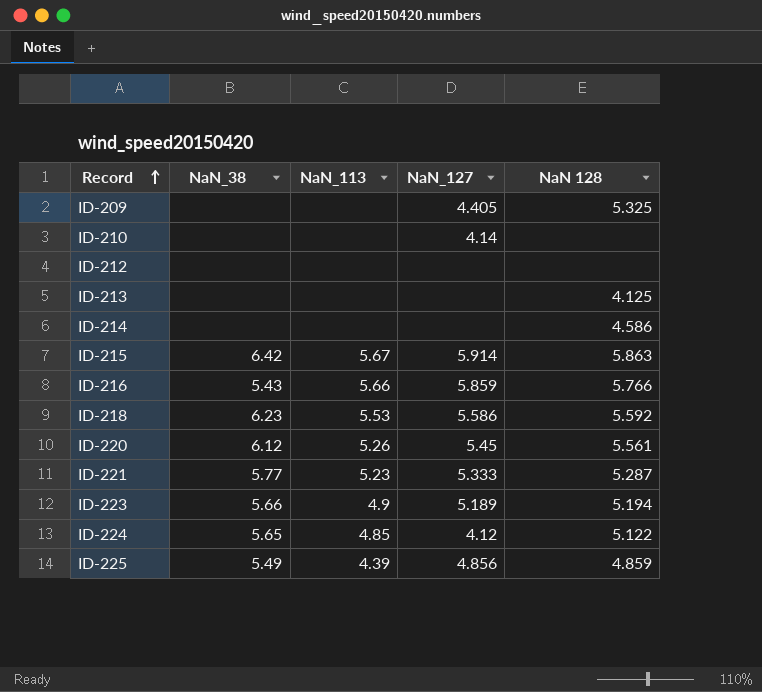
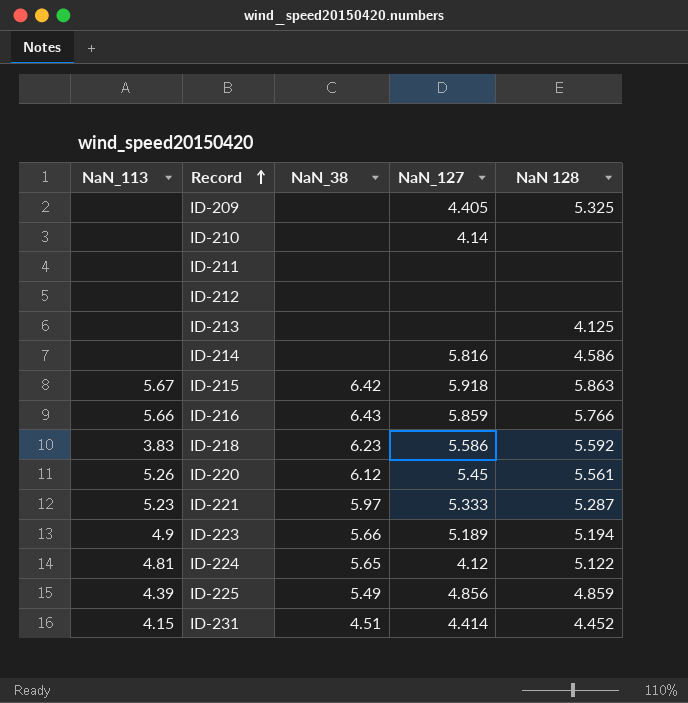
column NaN_113 | position: 3 -> 1
row ID-211: none -> none | none | none | none
ID-214 | NaN_127: none -> 5.816
ID-215 | NaN_127: 5.914 -> 5.918
ID-216 | NaN_38: 5.43 -> 6.43
ID-218 | NaN_113: 5.53 -> 3.83
ID-221 | NaN_38: 5.77 -> 5.97
ID-224 | NaN_113: 4.85 -> 4.81
row ID-231: none -> 4.15 | 4.51 | 4.414 | 4.452

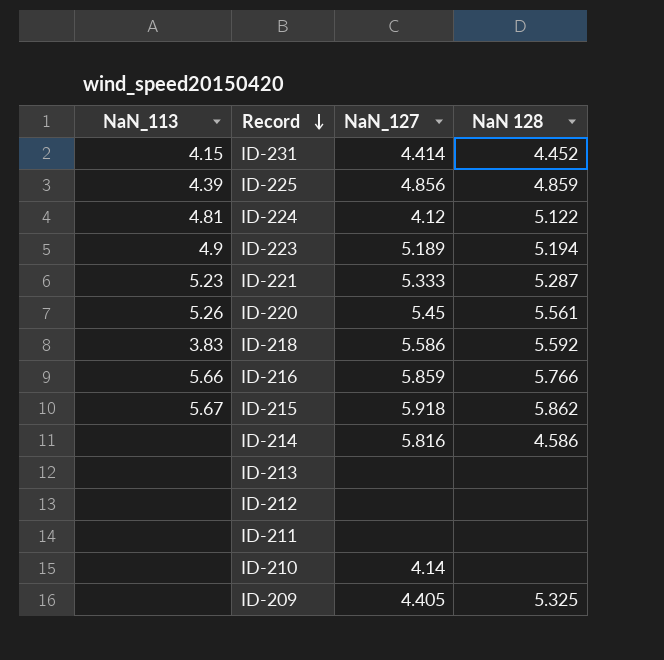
row order: Record ascending -> Record descending
column NaN_38 | position: 3 -> none
ID-215 | NaN 128: 5.863 -> 5.862
ID-213 | NaN 128: 4.125 -> none

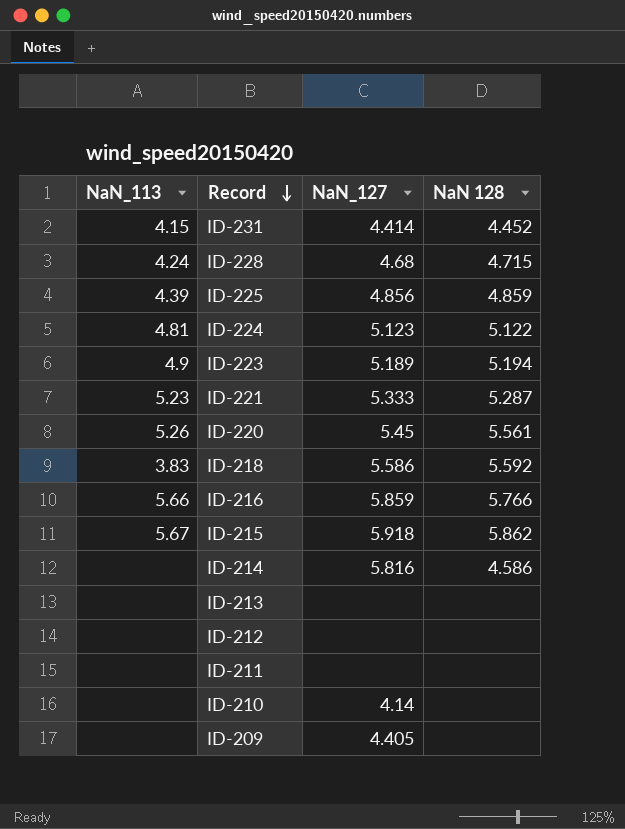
row ID-228: none -> 4.24 | 4.68 | 4.715
ID-224 | NaN_127: 4.12 -> 5.123
ID-209 | NaN 128: 5.325 -> none

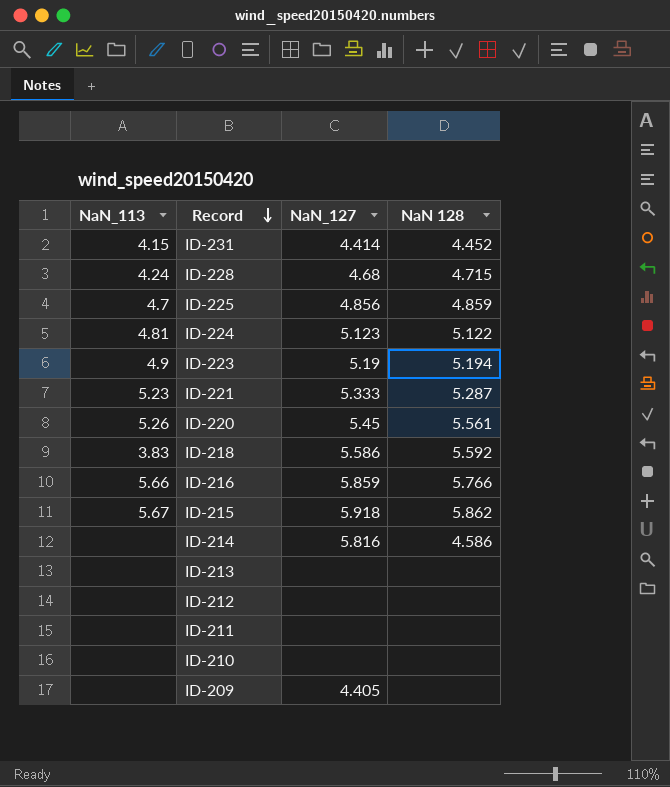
ID-225 | NaN_113: 4.39 -> 4.7
ID-223 | NaN_127: 5.189 -> 5.19
ID-210 | NaN_127: 4.14 -> none

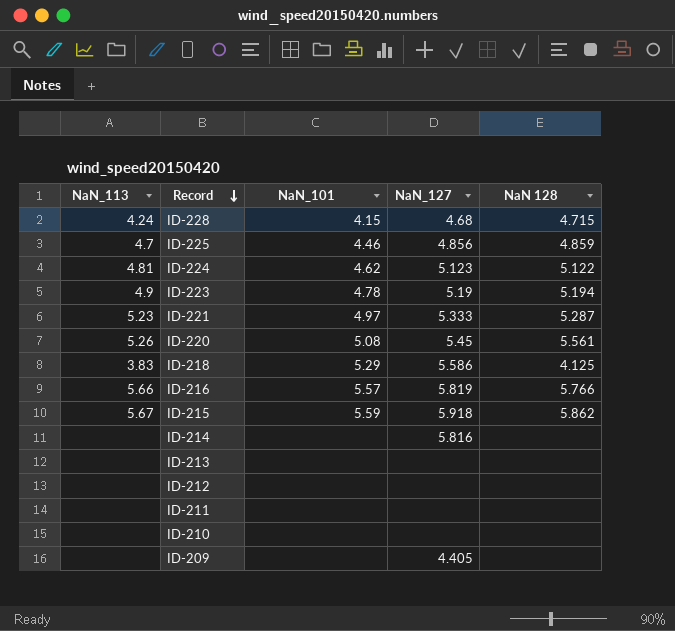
column NaN_101 | position: none -> 3
row ID-231: 4.15 | 4.414 | 4.452 -> none
ID-218 | NaN 128: 5.592 -> 4.125
ID-216 | NaN_127: 5.859 -> 5.819
ID-214 | NaN 128: 4.586 -> none

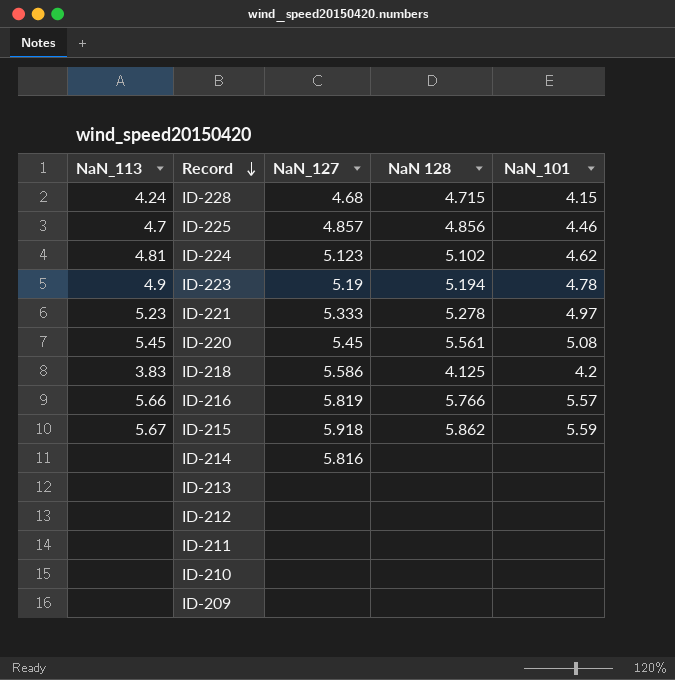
column NaN_101 | position: 3 -> 5
ID-225 | NaN_127: 4.856 -> 4.857
ID-225 | NaN 128: 4.859 -> 4.856
ID-224 | NaN 128: 5.122 -> 5.102
ID-221 | NaN 128: 5.287 -> 5.278
ID-220 | NaN_113: 5.26 -> 5.45
ID-218 | NaN_101: 5.29 -> 4.2
ID-209 | NaN_127: 4.405 -> none

